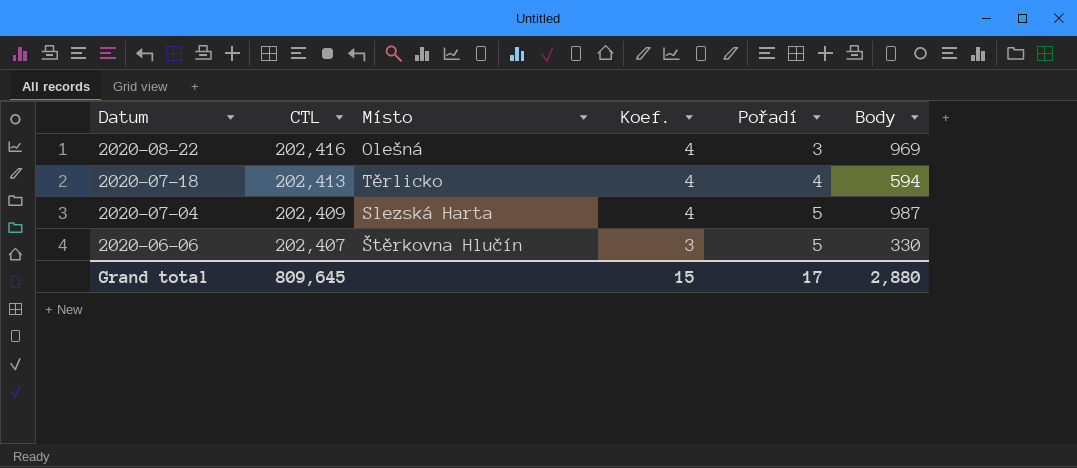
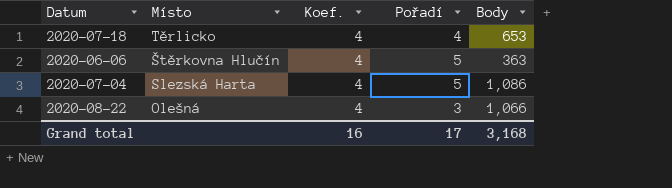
row order: Datum descending -> Místo descending
column CTL | position: 2 -> none
2020-07-18 | Body: 594 -> 653
2020-06-06 | Koef.: 3 -> 4
2020-06-06 | Body: 330 -> 363
2020-07-04 | Body: 987 -> 1,086
2020-08-22 | Body: 969 -> 1,066
Grand total | Koef.: 15 -> 16
Grand total | Body: 2,880 -> 3,168

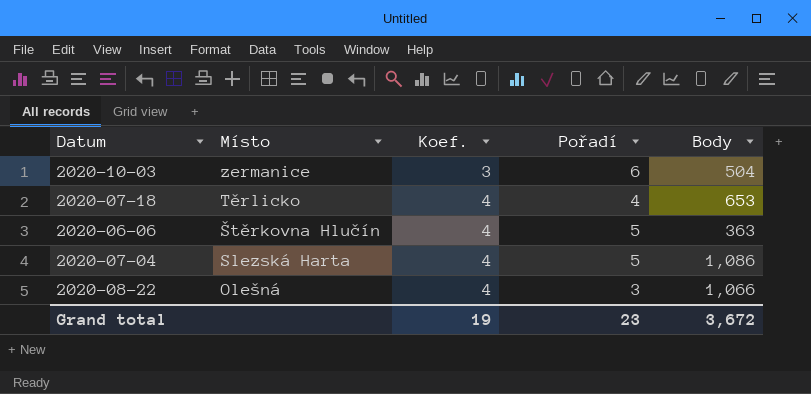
row 2020-10-03: none -> zermanice | 3 | 6 | 504
Grand total | Koef.: 16 -> 19
Grand total | Pořadí: 17 -> 23
Grand total | Body: 3,168 -> 3,672

